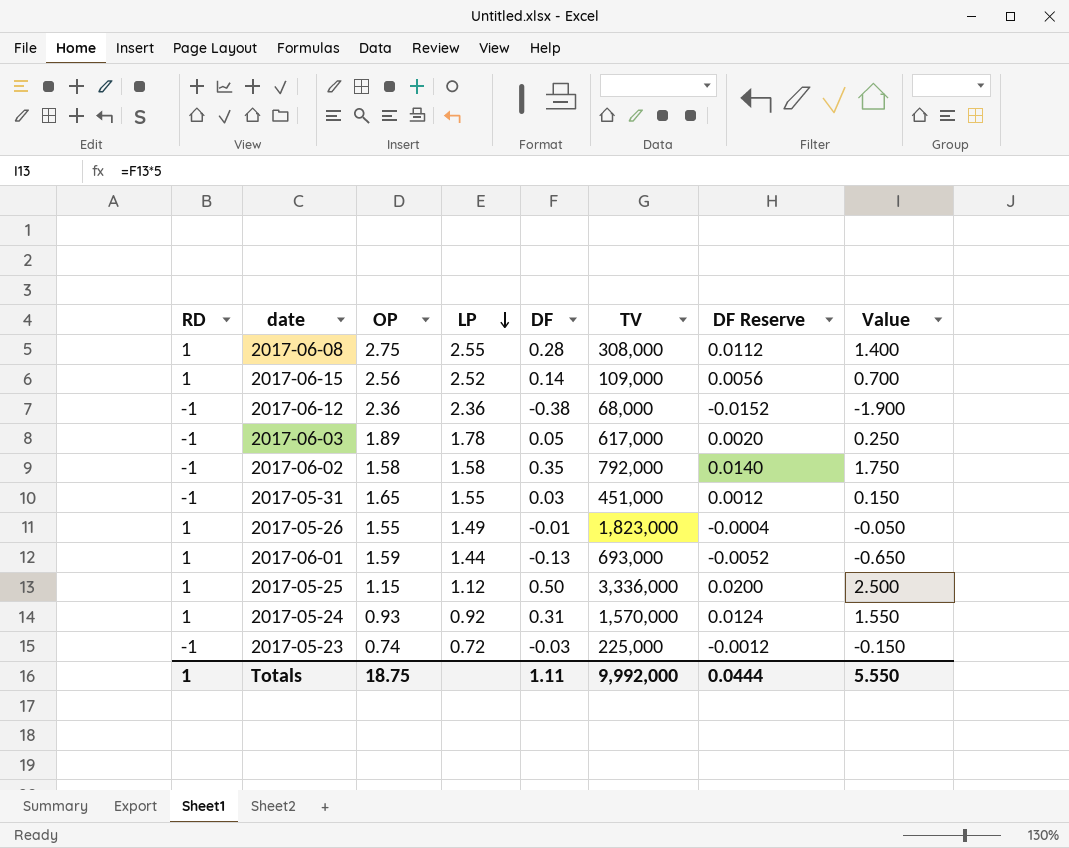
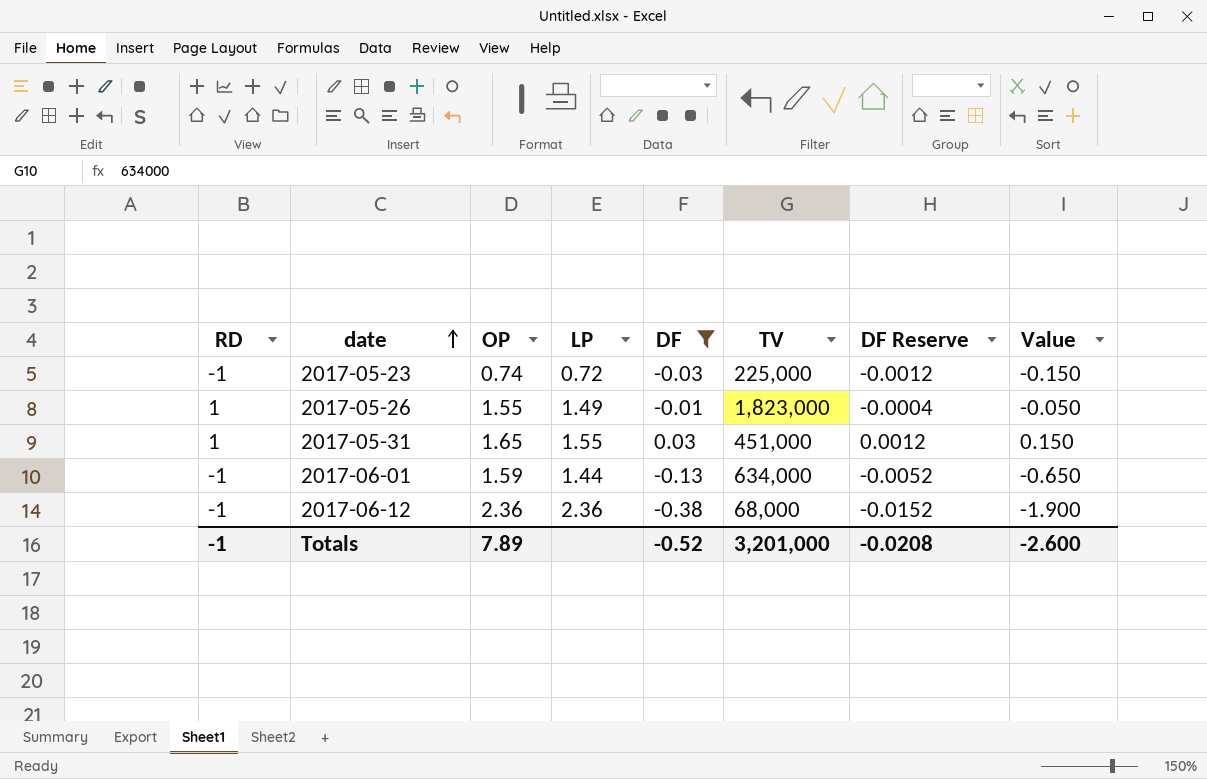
filter: none -> DF <= 0.03
row order: LP descending -> date ascending
2017-05-31 | RD: -1 -> 1
2017-06-01 | RD: 1 -> -1
2017-06-01 | TV: 693,000 -> 634,000
Totals | RD: 1 -> -1
Totals | OP: 18.75 -> 7.89
Totals | DF: 1.11 -> -0.52
Totals | TV: 9,992,000 -> 3,201,000
Totals | DF Reserve: 0.0444 -> -0.0208
Totals | Value: 5.550 -> -2.600

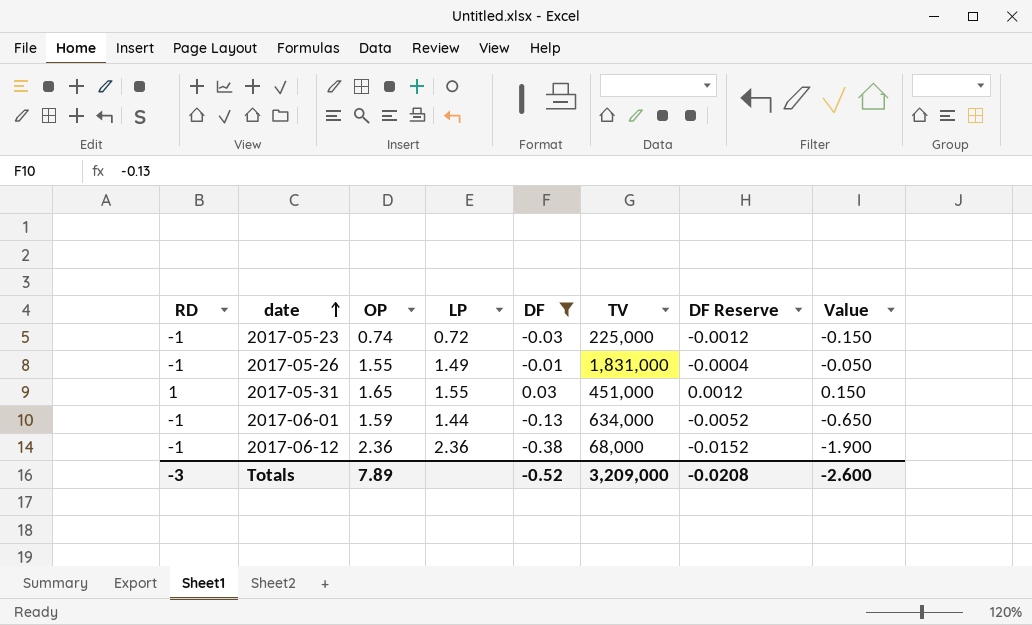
2017-05-26 | RD: 1 -> -1
2017-05-26 | TV: 1,823,000 -> 1,831,000
Totals | RD: -1 -> -3
Totals | TV: 3,201,000 -> 3,209,000

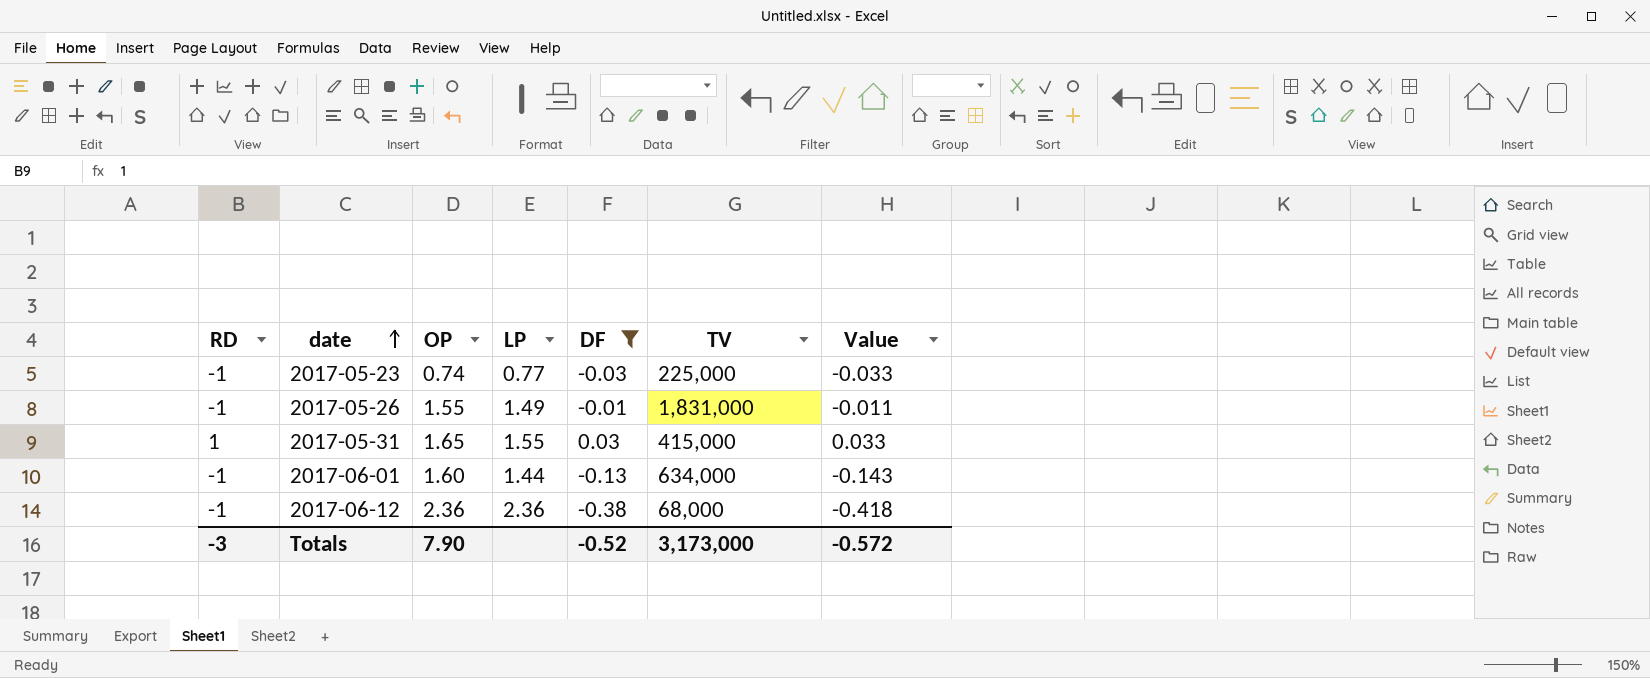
column DF Reserve | formula: [DF] * 0.04 -> none
column Value | formula: [DF] * 5 -> [DF] * 1.1
2017-05-23 | LP: 0.72 -> 0.77
2017-05-31 | TV: 451,000 -> 415,000
2017-06-01 | OP: 1.59 -> 1.60
Totals | OP: 7.89 -> 7.90
Totals | TV: 3,209,000 -> 3,173,000
Totals | Value: -2.600 -> -0.572

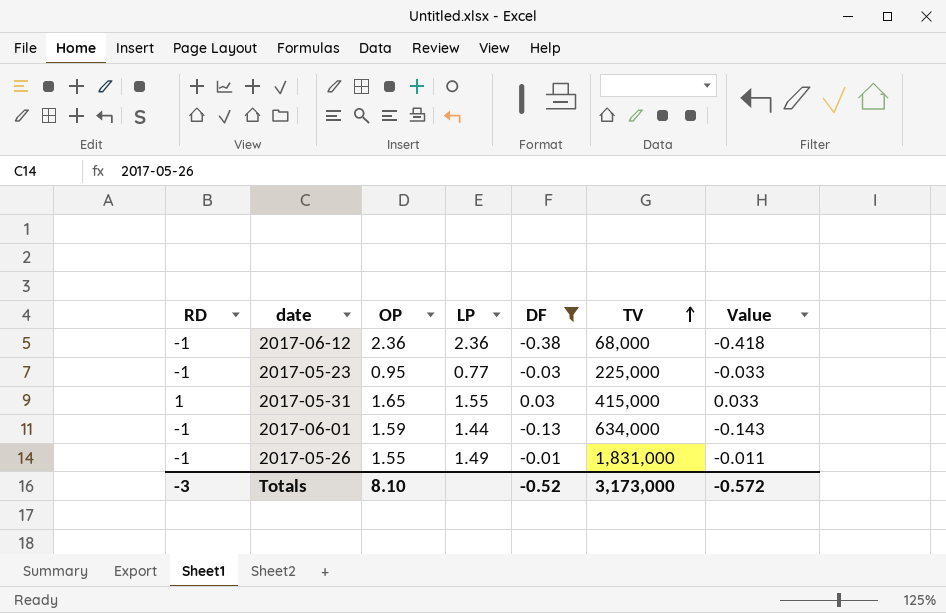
row order: date ascending -> TV ascending
2017-05-23 | OP: 0.74 -> 0.95
2017-06-01 | OP: 1.60 -> 1.59
Totals | OP: 7.90 -> 8.10

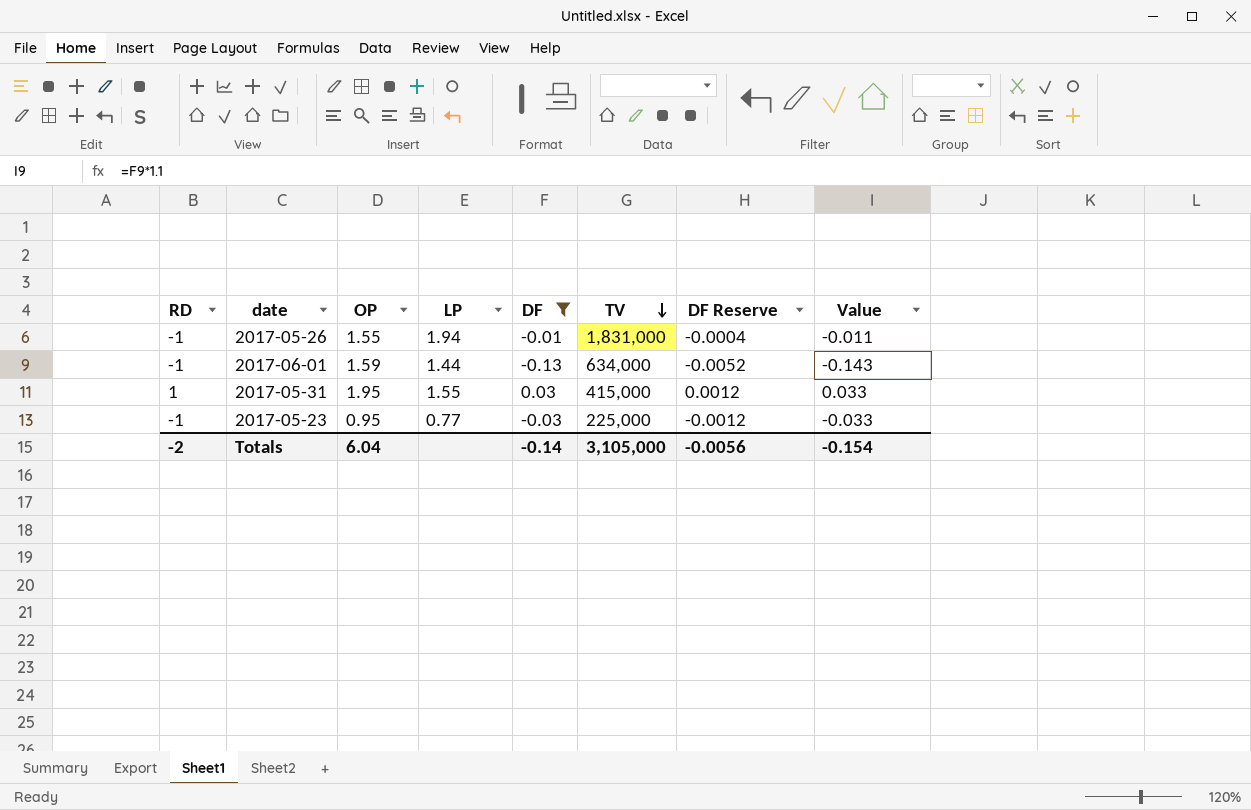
row order: TV ascending -> TV descending
column DF Reserve | formula: none -> [DF] * 0.04
row 2017-06-12: -1 | 2.36 | 2.36 | -0.38 | 68,000 | -0.418 -> none
2017-05-26 | LP: 1.49 -> 1.94
2017-05-31 | OP: 1.65 -> 1.95
Totals | RD: -3 -> -2
Totals | OP: 8.10 -> 6.04
Totals | DF: -0.52 -> -0.14
Totals | TV: 3,173,000 -> 3,105,000
Totals | Value: -0.572 -> -0.154

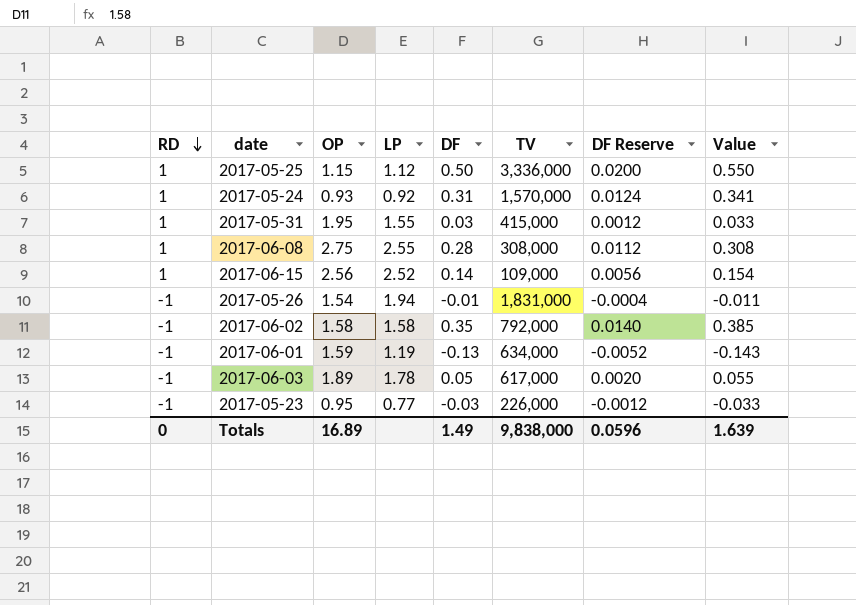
filter: DF <= 0.03 -> none
row order: TV descending -> RD descending
2017-05-26 | OP: 1.55 -> 1.54
2017-06-01 | LP: 1.44 -> 1.19
2017-05-23 | TV: 225,000 -> 226,000
Totals | RD: -2 -> 0
Totals | OP: 6.04 -> 16.89
Totals | DF: -0.14 -> 1.49
Totals | TV: 3,105,000 -> 9,838,000
Totals | DF Reserve: -0.0056 -> 0.0596
Totals | Value: -0.154 -> 1.639

